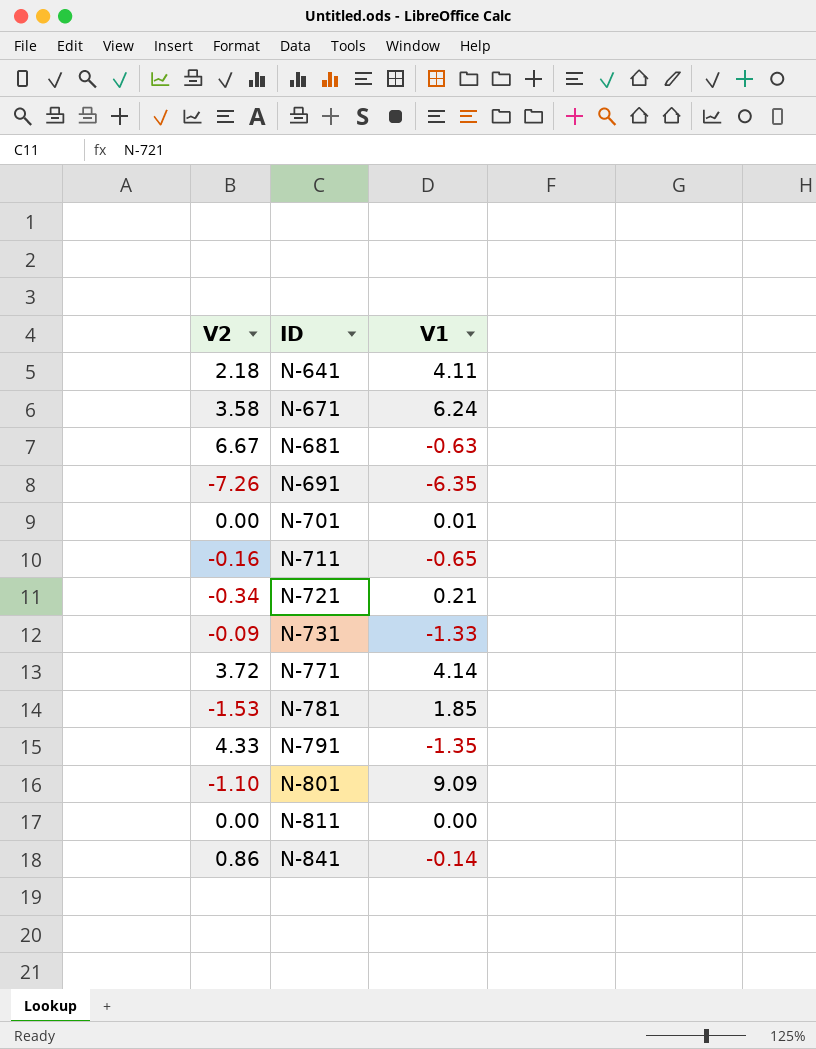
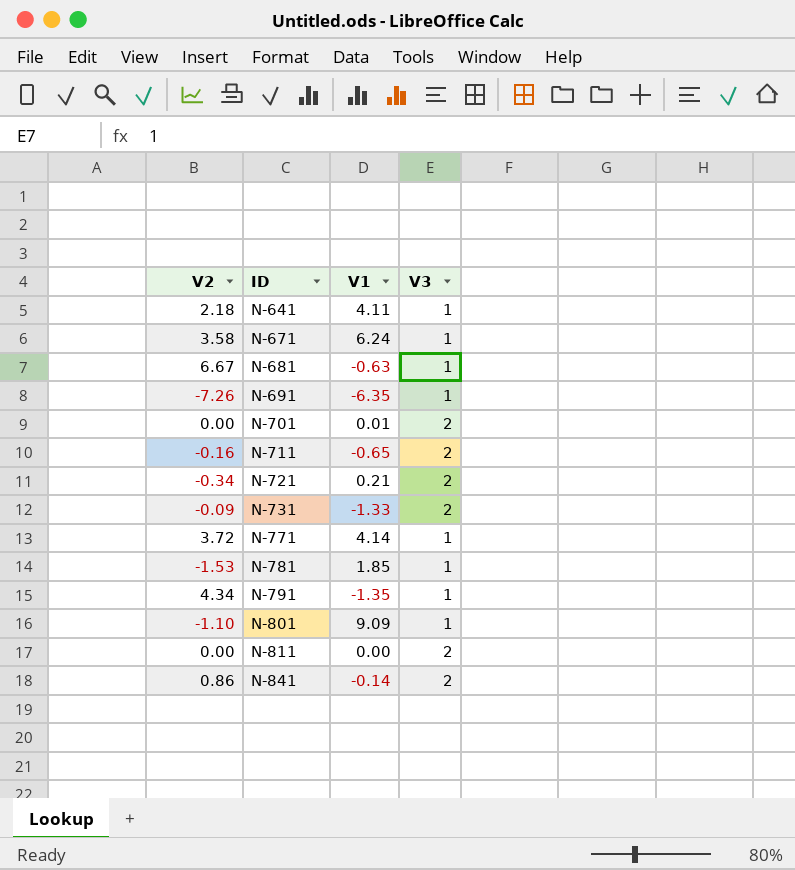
column V3 | position: none -> 4
N-791 | V2: 4.33 -> 4.34

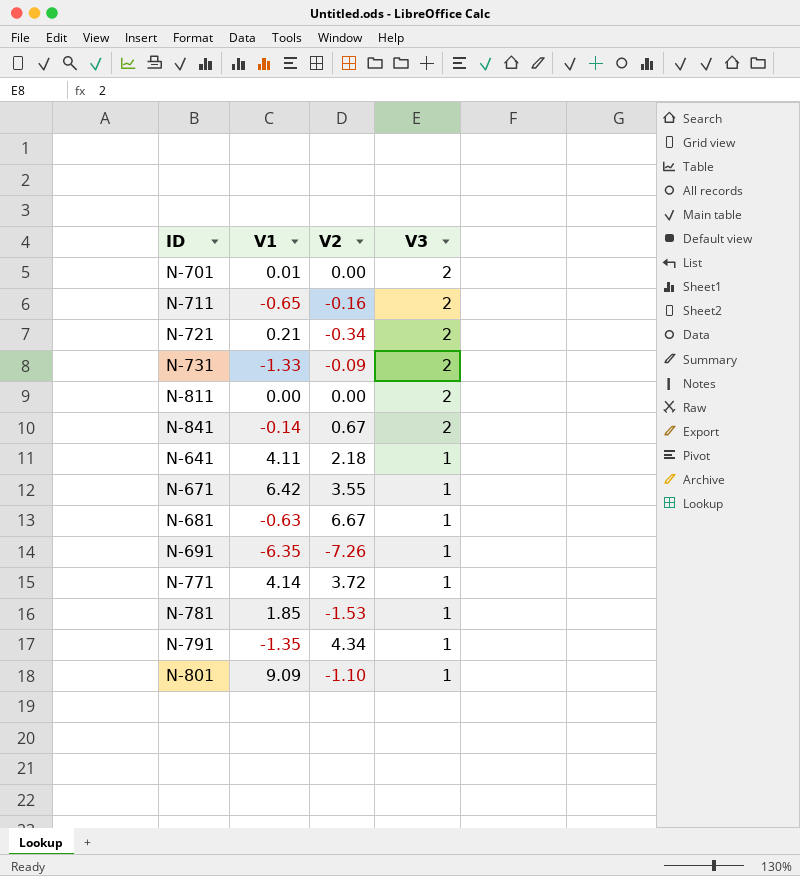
row order: ID ascending -> V3 descending
column V2 | position: 1 -> 3
N-841 | V2: 0.86 -> 0.67
N-671 | V1: 6.24 -> 6.42
N-671 | V2: 3.58 -> 3.55

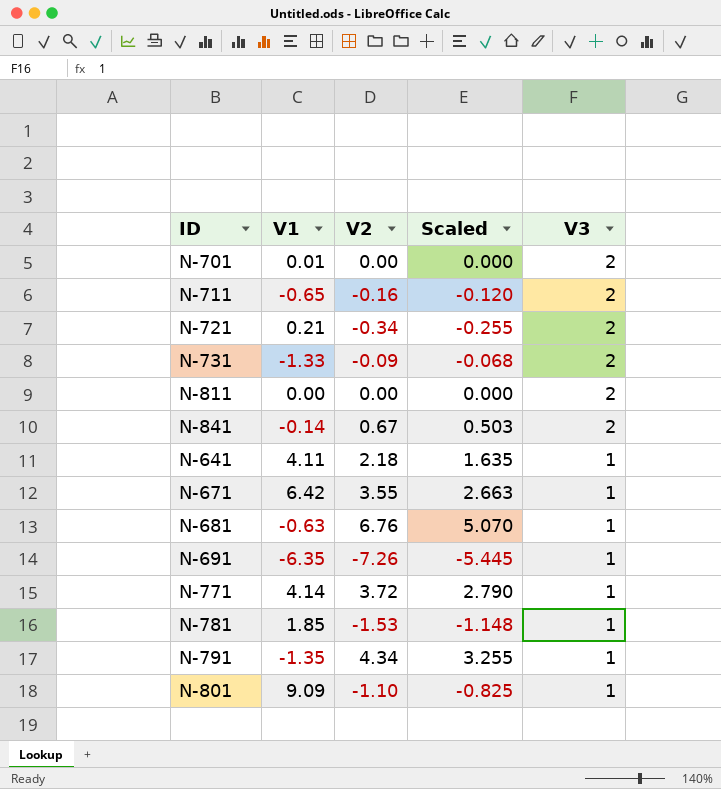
column Scaled | formula: none -> [V2] * 0.75
N-681 | V2: 6.67 -> 6.76

